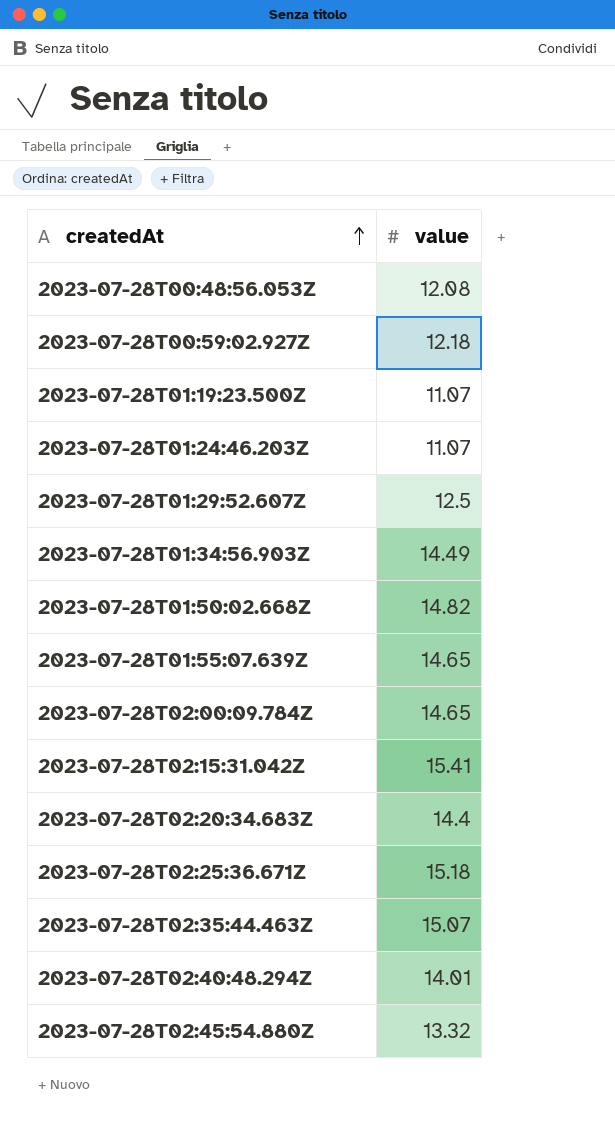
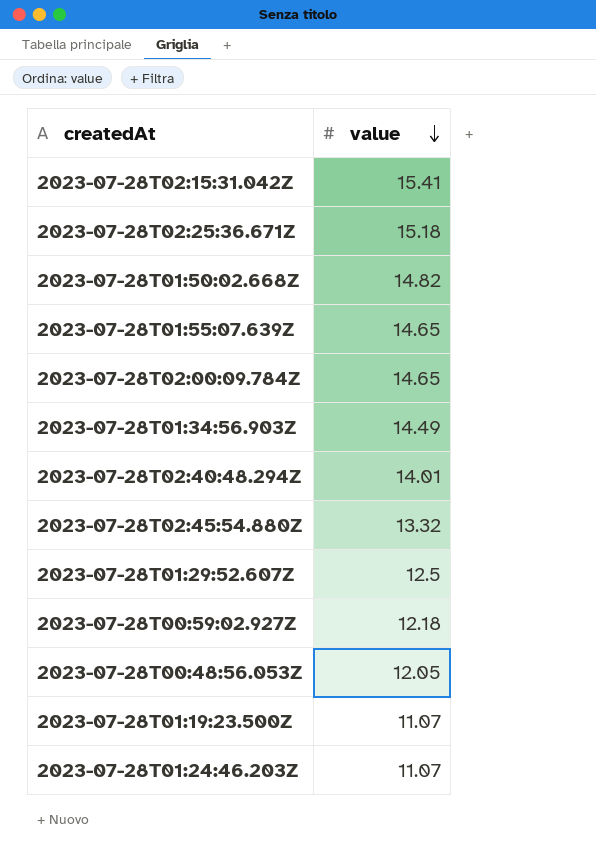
row order: createdAt ascending -> value descending
row 2023-07-28T02:20:34.683Z: 14.4 -> none
row 2023-07-28T02:35:44.463Z: 15.07 -> none
2023-07-28T00:48:56.053Z | value: 12.08 -> 12.05

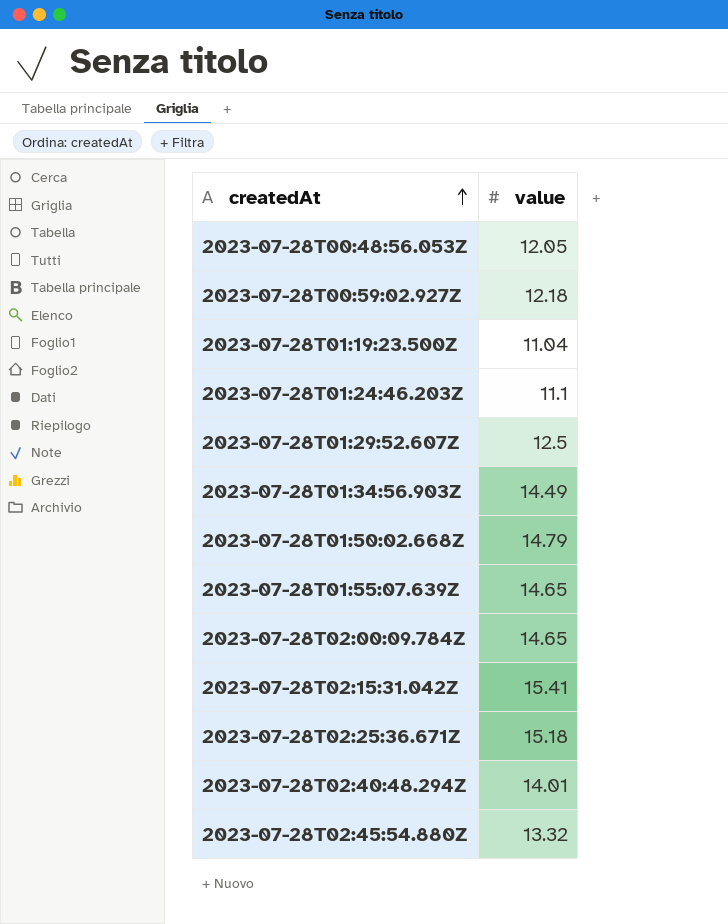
row order: value descending -> createdAt ascending
2023-07-28T01:19:23.500Z | value: 11.07 -> 11.04
2023-07-28T01:24:46.203Z | value: 11.07 -> 11.1
2023-07-28T01:50:02.668Z | value: 14.82 -> 14.79

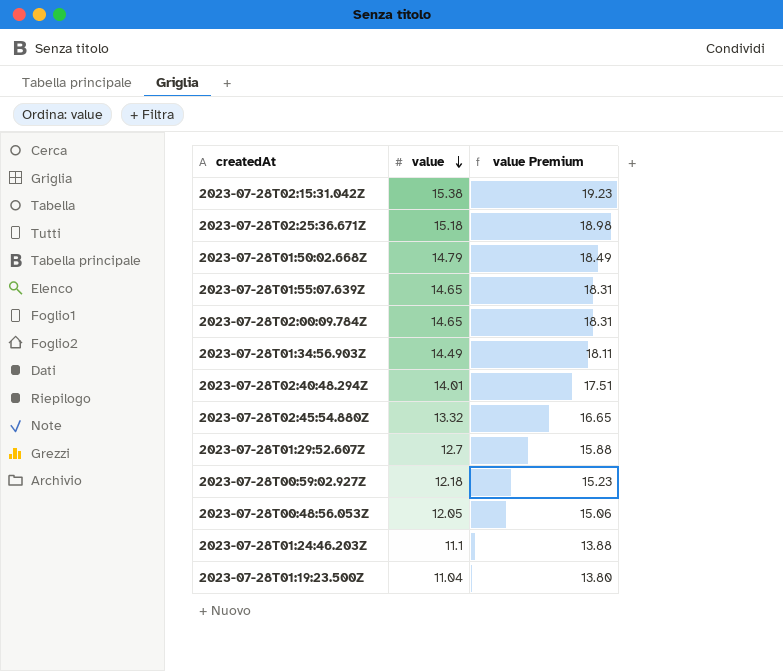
row order: createdAt ascending -> value descending
column value Premium | formula: none -> [value] * 1.25
2023-07-28T02:15:31.042Z | value: 15.41 -> 15.38
2023-07-28T01:29:52.607Z | value: 12.5 -> 12.7

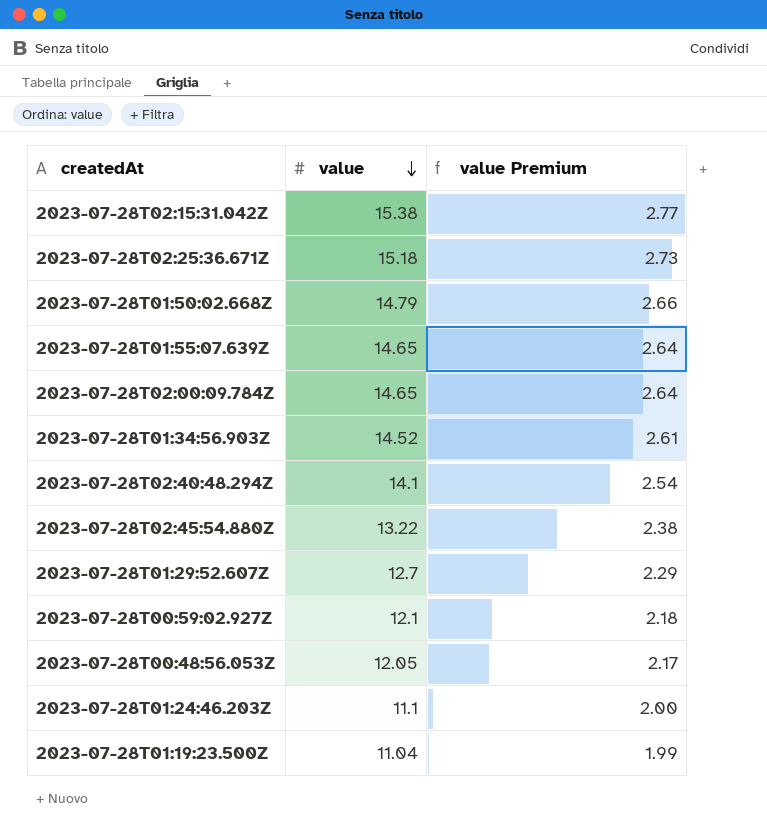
column value Premium | formula: [value] * 1.25 -> [value] * 0.18
2023-07-28T01:34:56.903Z | value: 14.49 -> 14.52
2023-07-28T02:40:48.294Z | value: 14.01 -> 14.1
2023-07-28T02:45:54.880Z | value: 13.32 -> 13.22
2023-07-28T00:59:02.927Z | value: 12.18 -> 12.1

